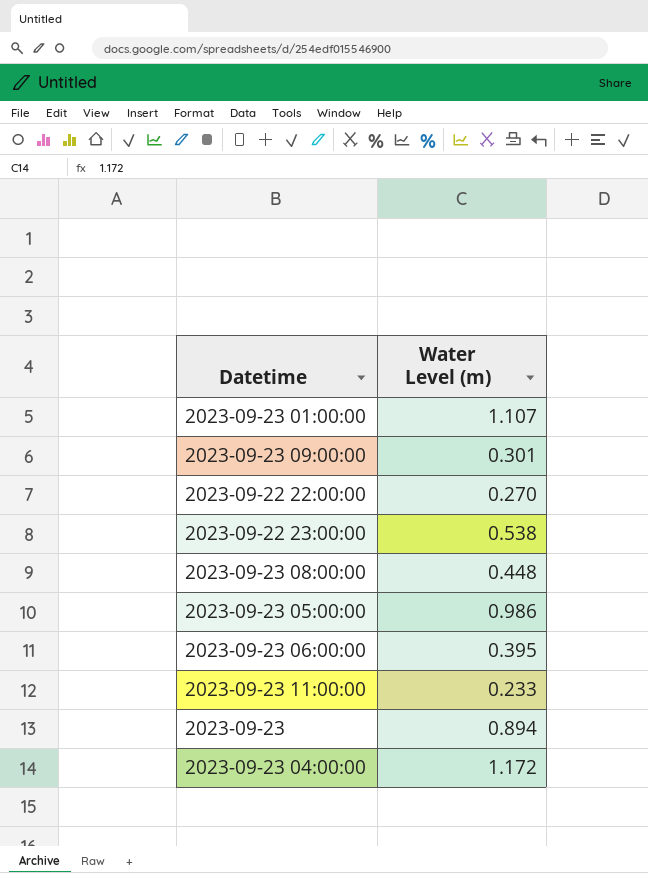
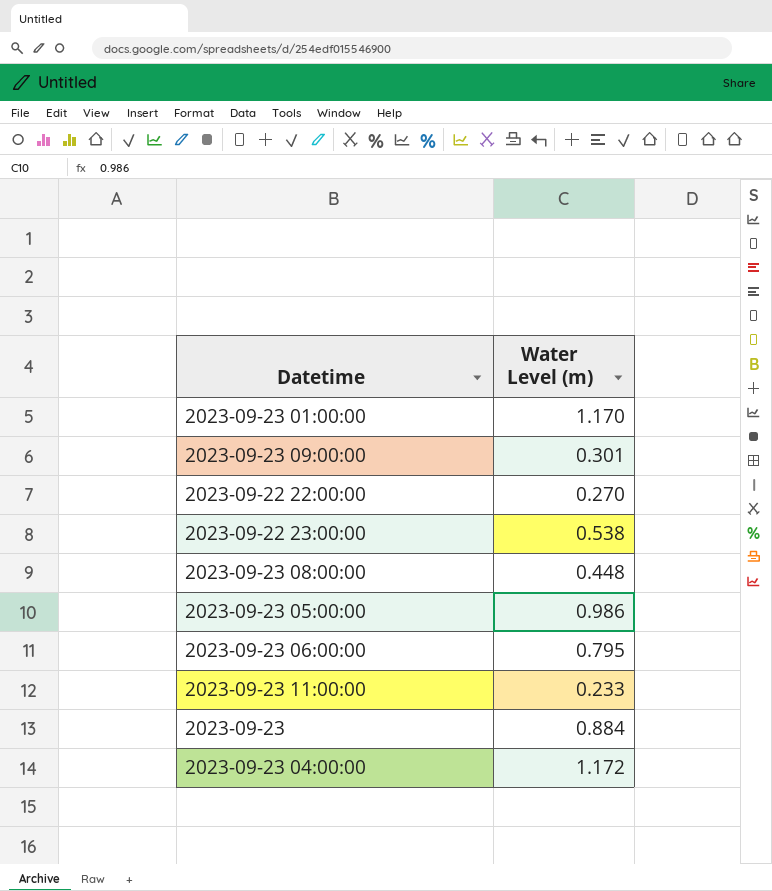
2023-09-23 01:00:00 | Water Level (m): 1.107 -> 1.170
2023-09-23 06:00:00 | Water Level (m): 0.395 -> 0.795
2023-09-23 | Water Level (m): 0.894 -> 0.884

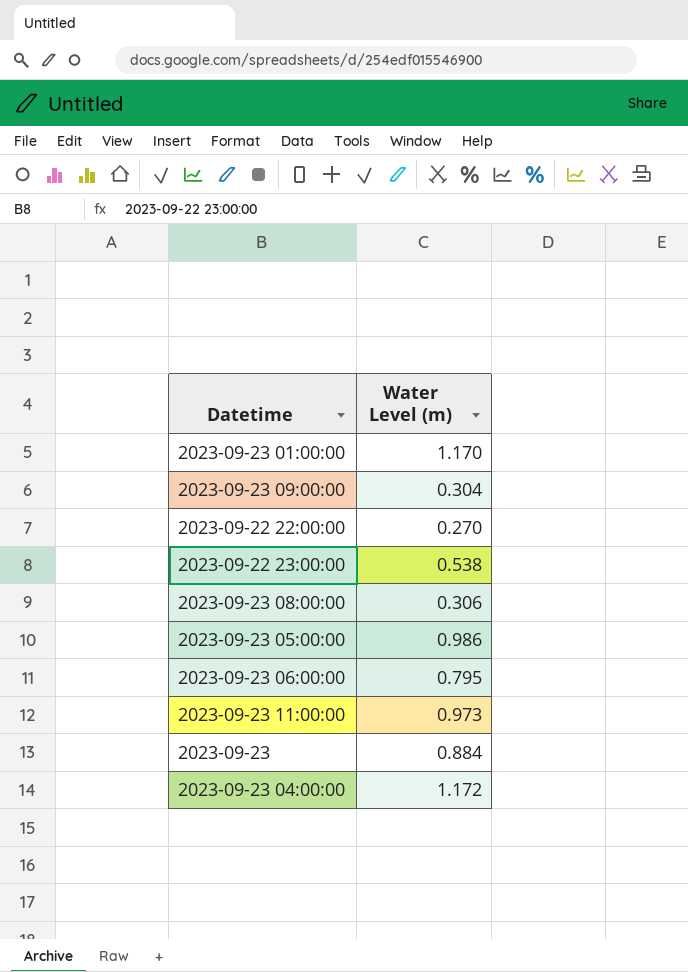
2023-09-23 09:00:00 | Water Level (m): 0.301 -> 0.304
2023-09-23 08:00:00 | Water Level (m): 0.448 -> 0.306
2023-09-23 11:00:00 | Water Level (m): 0.233 -> 0.973

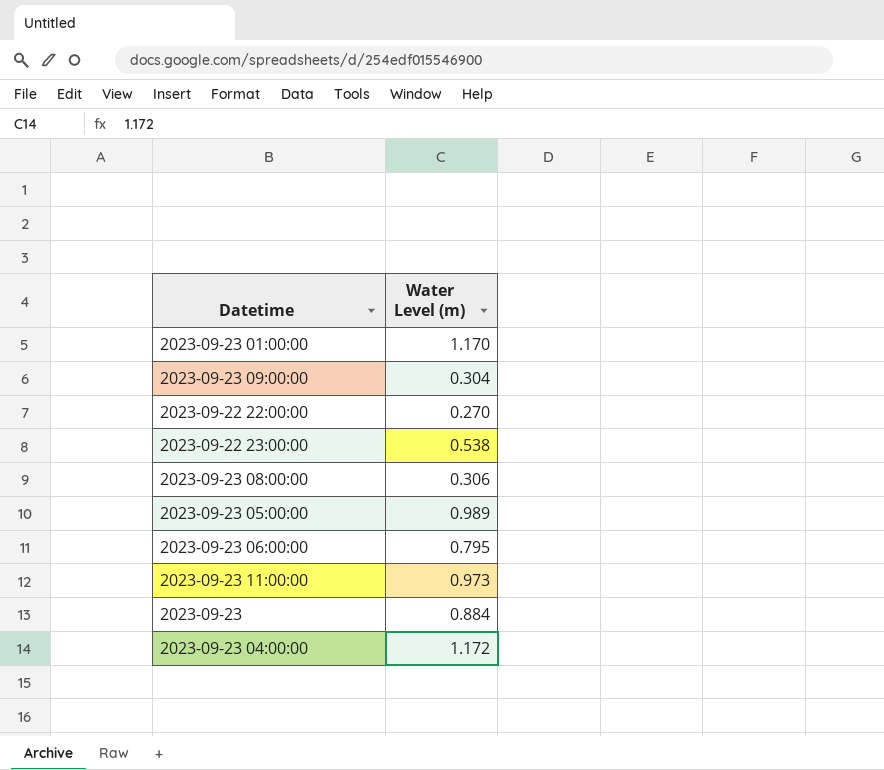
2023-09-23 05:00:00 | Water Level (m): 0.986 -> 0.989

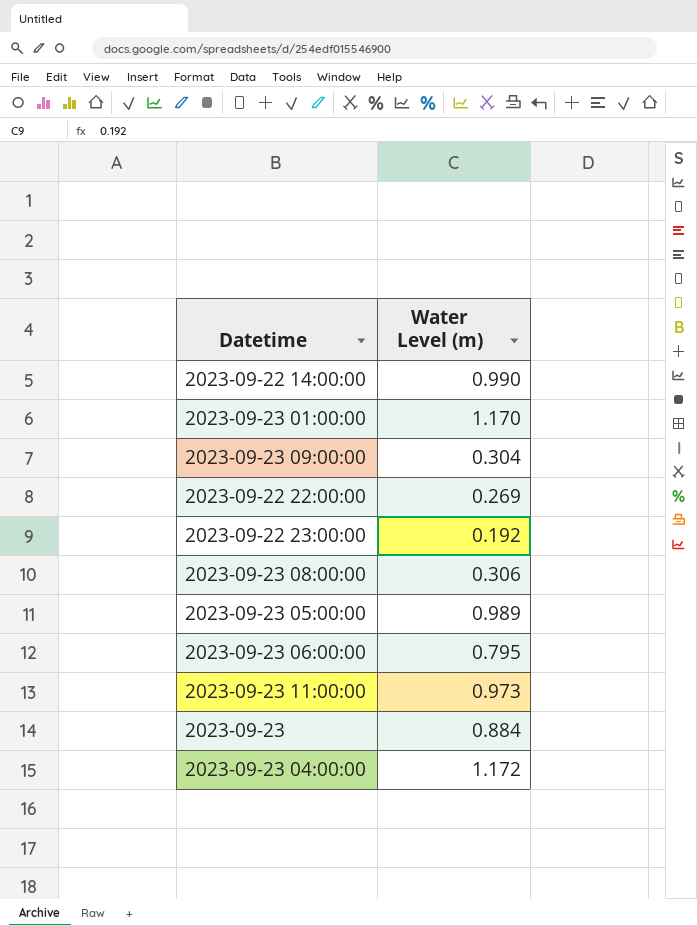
row 2023-09-22 14:00:00: none -> 0.990
2023-09-22 22:00:00 | Water Level (m): 0.270 -> 0.269
2023-09-22 23:00:00 | Water Level (m): 0.538 -> 0.192

